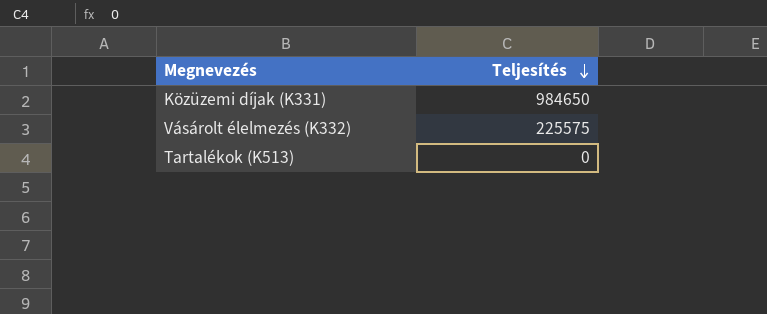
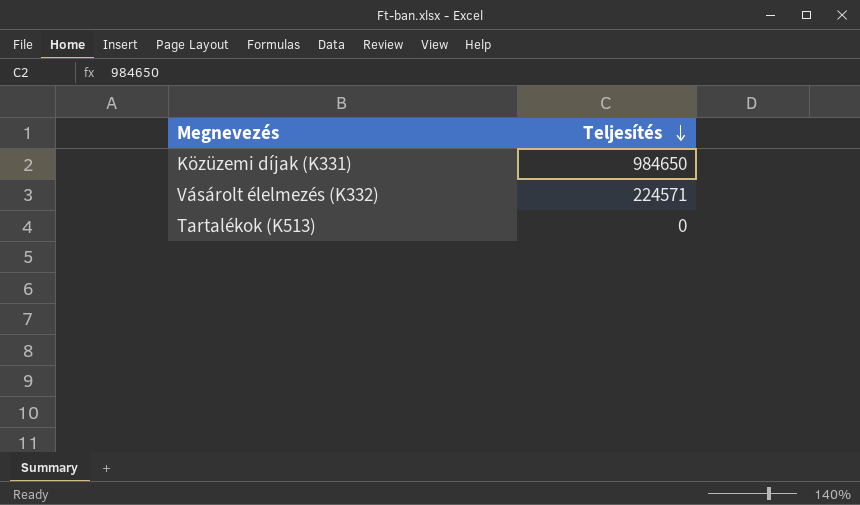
Vásárolt élelmezés (K332) | Teljesítés: 225575 -> 224571

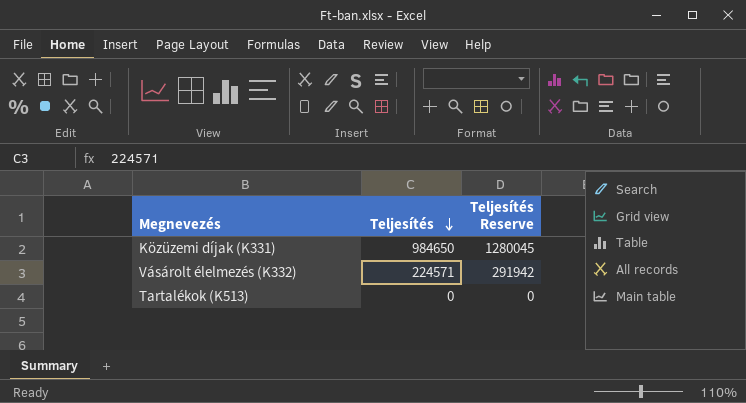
column Teljesítés Reserve | formula: none -> [Teljesítés] * 1.3

